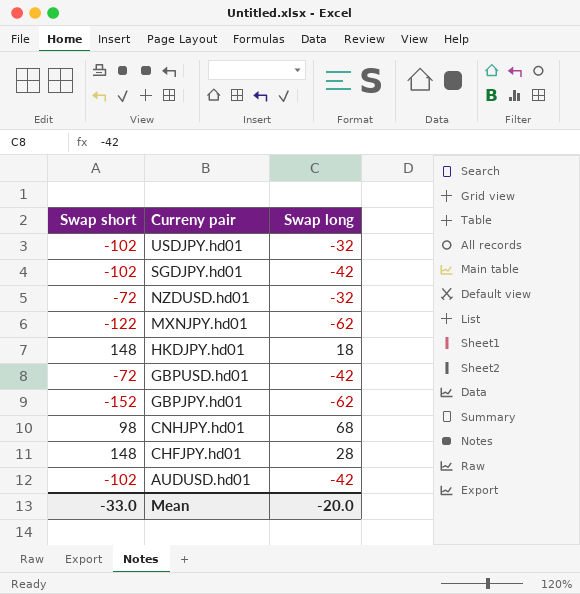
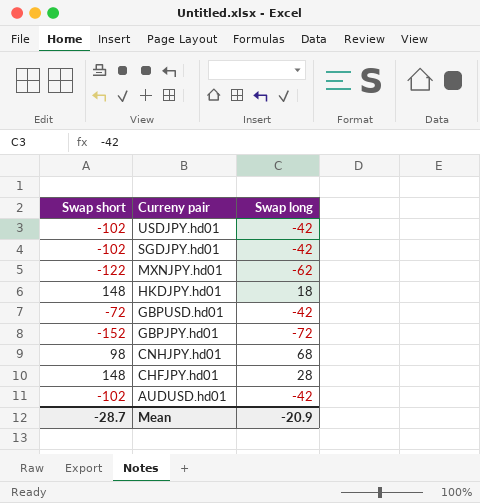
row NZDUSD.hd01: -72 | -32 -> none
USDJPY.hd01 | Swap long: -32 -> -42
GBPJPY.hd01 | Swap long: -62 -> -72
Mean | Swap short: -33.0 -> -28.7
Mean | Swap long: -20.0 -> -20.9

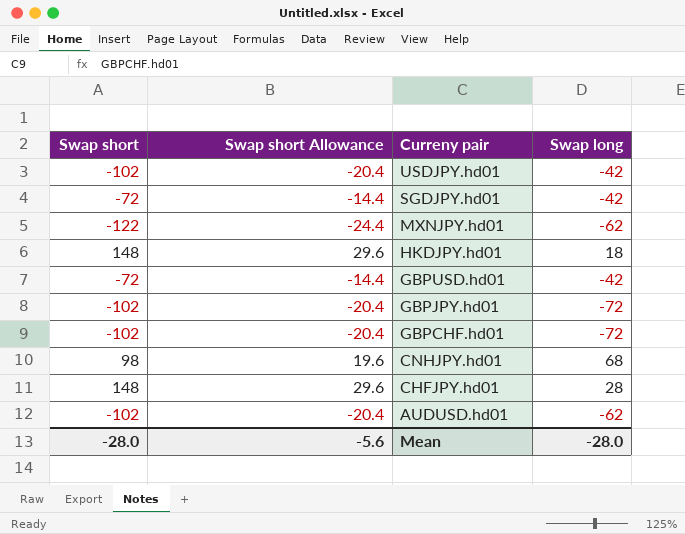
column Swap short Allowance | formula: none -> [Swap short] * 0.2
SGDJPY.hd01 | Swap short: -102 -> -72
GBPJPY.hd01 | Swap short: -152 -> -102
row GBPCHF.hd01: none -> -102 | -20.4 | -72
AUDUSD.hd01 | Swap long: -42 -> -62
Mean | Swap short: -28.7 -> -28.0
Mean | Swap long: -20.9 -> -28.0

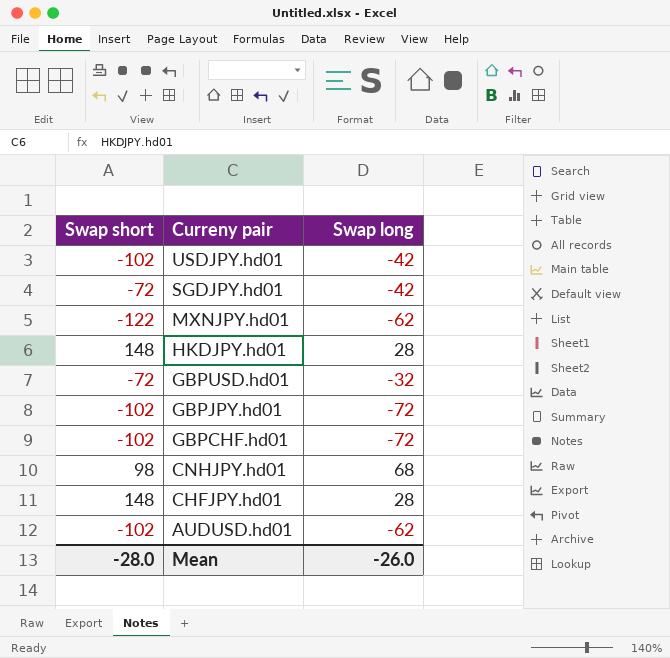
column Swap short Allowance | formula: [Swap short] * 0.2 -> none
HKDJPY.hd01 | Swap long: 18 -> 28
GBPUSD.hd01 | Swap long: -42 -> -32
Mean | Swap long: -28.0 -> -26.0

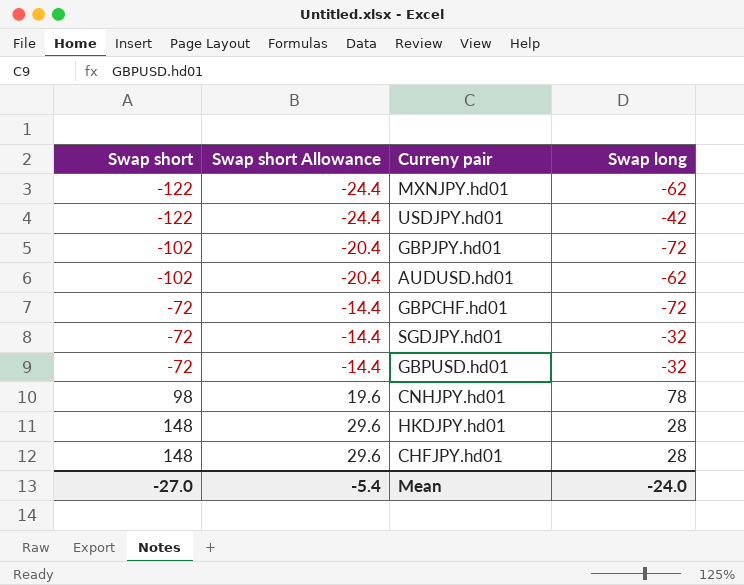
row order: Curreny pair descending -> Swap short ascending
column Swap short Allowance | formula: none -> [Swap short] * 0.2
USDJPY.hd01 | Swap short: -102 -> -122
GBPCHF.hd01 | Swap short: -102 -> -72
SGDJPY.hd01 | Swap long: -42 -> -32
CNHJPY.hd01 | Swap long: 68 -> 78
Mean | Swap short: -28.0 -> -27.0
Mean | Swap long: -26.0 -> -24.0

